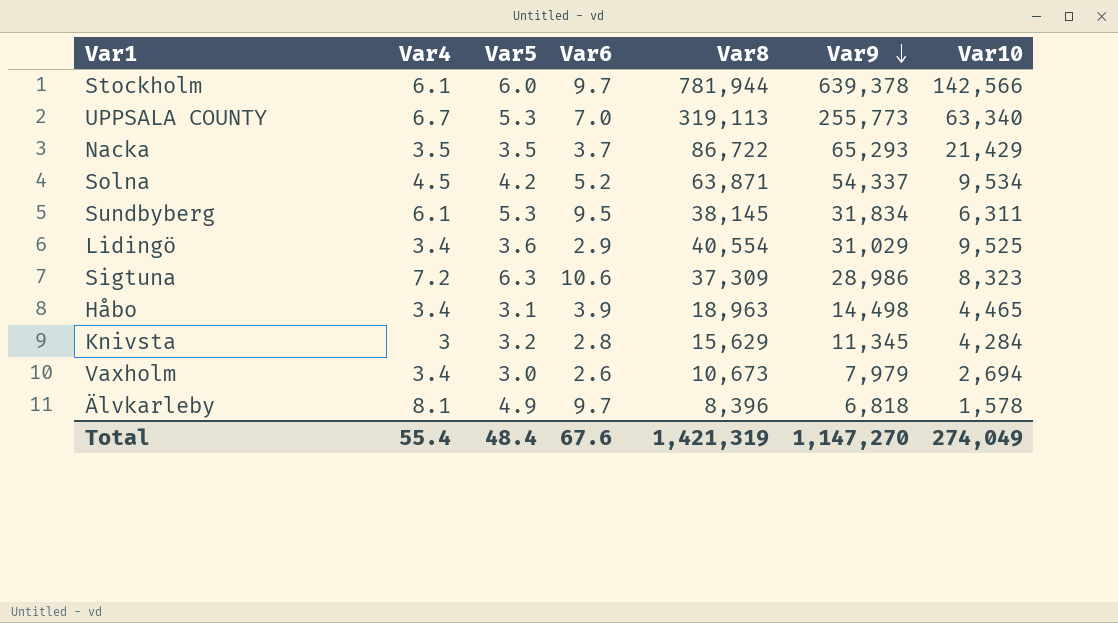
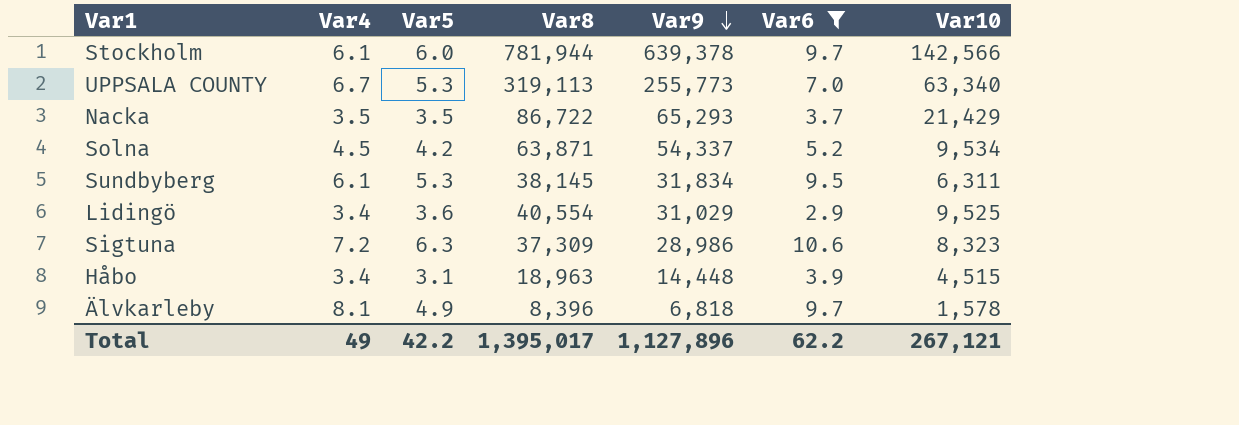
filter: none -> Var6 >= 2.9
column Var6 | position: 4 -> 6
Håbo | Var9: 14,498 -> 14,448
Håbo | Var10: 4,465 -> 4,515
Total | Var4: 55.4 -> 49
Total | Var5: 48.4 -> 42.2
Total | Var8: 1,421,319 -> 1,395,017
Total | Var9: 1,147,270 -> 1,127,896
Total | Var6: 67.6 -> 62.2
Total | Var10: 274,049 -> 267,121

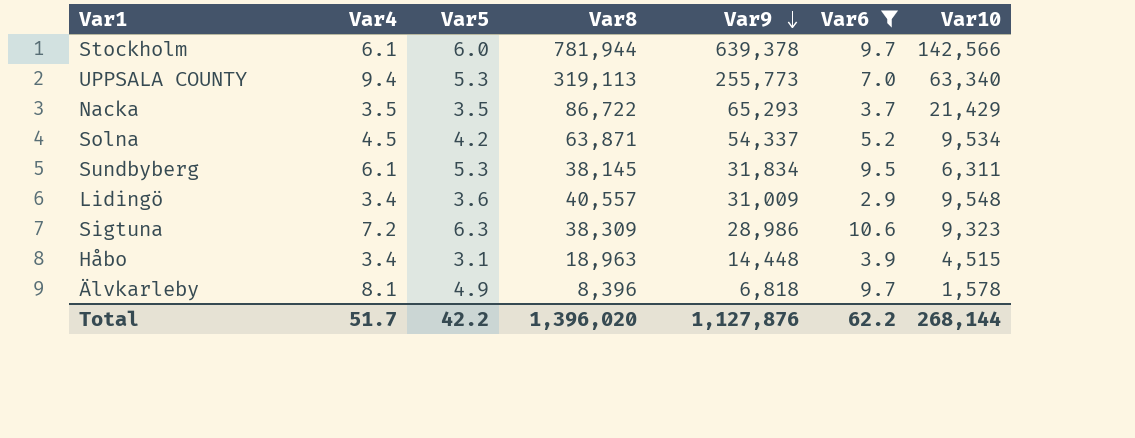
UPPSALA COUNTY | Var4: 6.7 -> 9.4
Lidingö | Var8: 40,554 -> 40,557
Lidingö | Var9: 31,029 -> 31,009
Lidingö | Var10: 9,525 -> 9,548
Sigtuna | Var8: 37,309 -> 38,309
Sigtuna | Var10: 8,323 -> 9,323
Total | Var4: 49 -> 51.7
Total | Var8: 1,395,017 -> 1,396,020
Total | Var9: 1,127,896 -> 1,127,876
Total | Var10: 267,121 -> 268,144

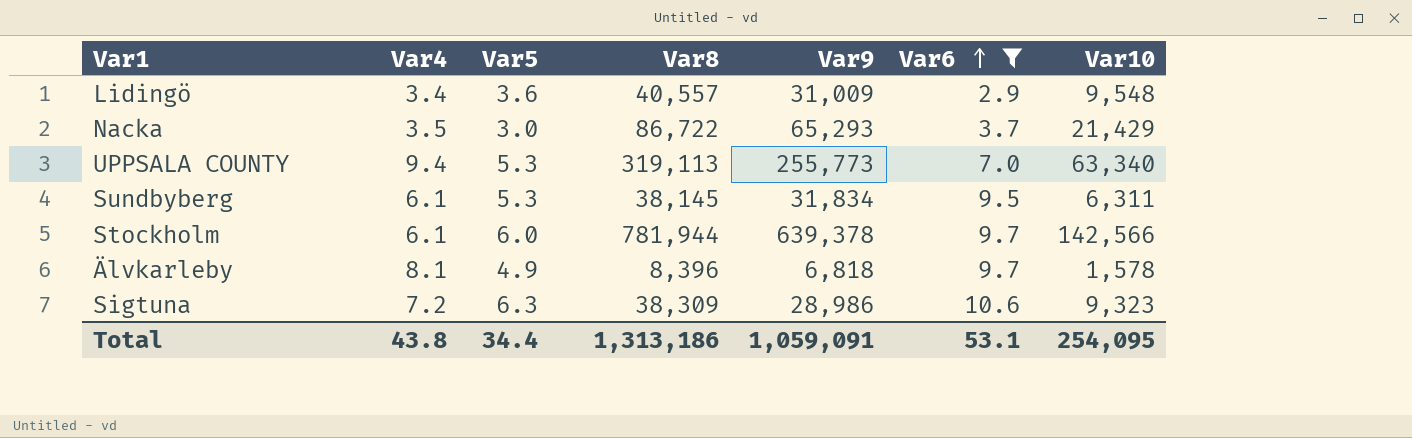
row order: Var9 descending -> Var6 ascending
row Solna: 4.5 | 4.2 | 63,871 | 54,337 | 5.2 | 9,534 -> none
row Håbo: 3.4 | 3.1 | 18,963 | 14,448 | 3.9 | 4,515 -> none
Nacka | Var5: 3.5 -> 3.0
Total | Var4: 51.7 -> 43.8
Total | Var5: 42.2 -> 34.4
Total | Var8: 1,396,020 -> 1,313,186
Total | Var9: 1,127,876 -> 1,059,091
Total | Var6: 62.2 -> 53.1
Total | Var10: 268,144 -> 254,095

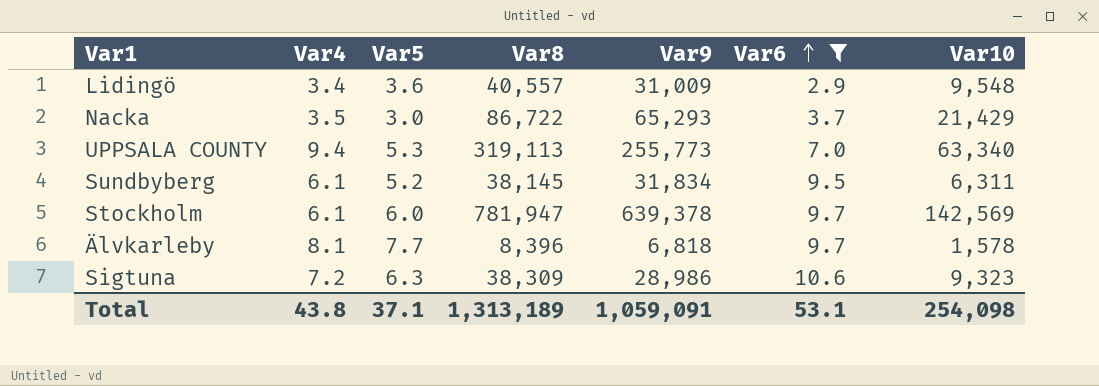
Sundbyberg | Var5: 5.3 -> 5.2
Stockholm | Var8: 781,944 -> 781,947
Stockholm | Var10: 142,566 -> 142,569
Älvkarleby | Var5: 4.9 -> 7.7
Total | Var5: 34.4 -> 37.1
Total | Var8: 1,313,186 -> 1,313,189
Total | Var10: 254,095 -> 254,098

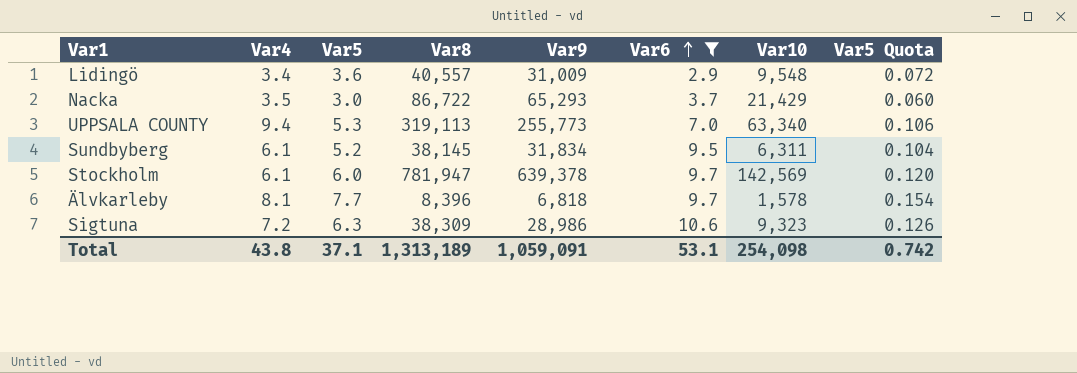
column Var5 Quota | formula: none -> [Var5] * 0.02

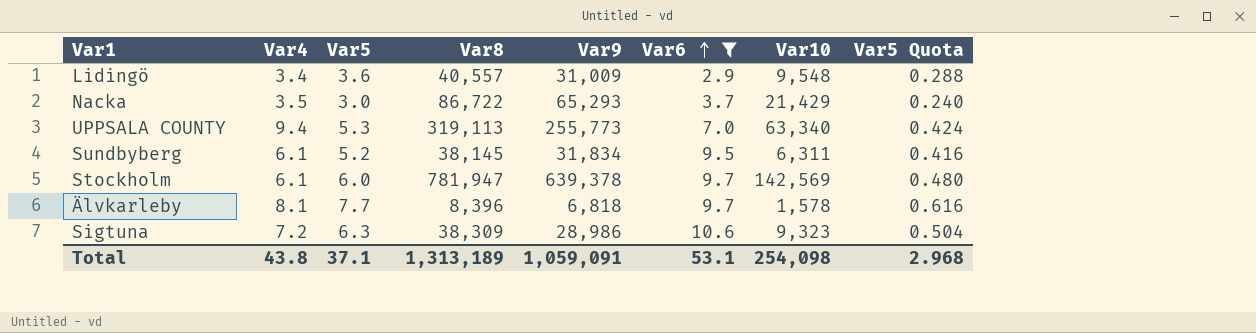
column Var5 Quota | formula: [Var5] * 0.02 -> [Var5] * 0.08
Total | Var5 Quota: 0.742 -> 2.968

